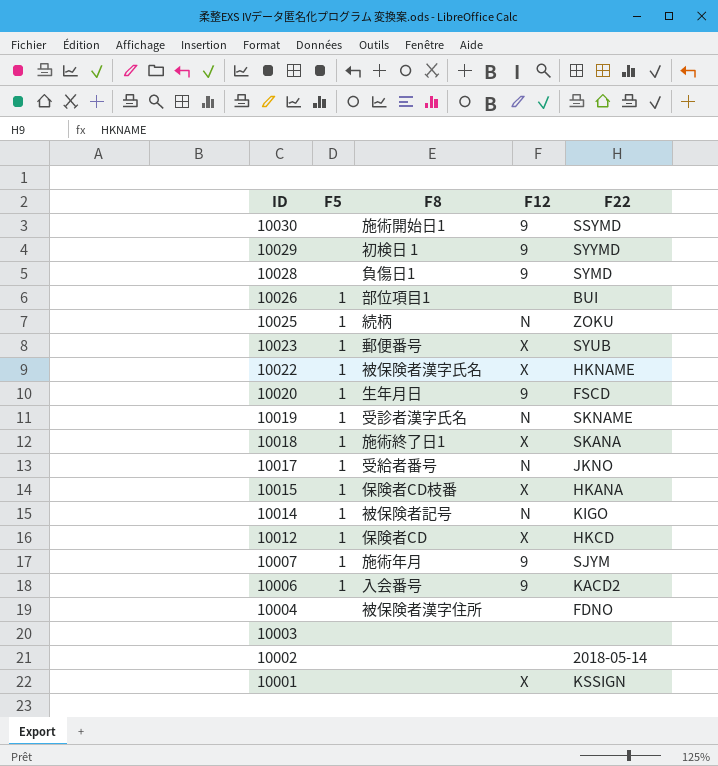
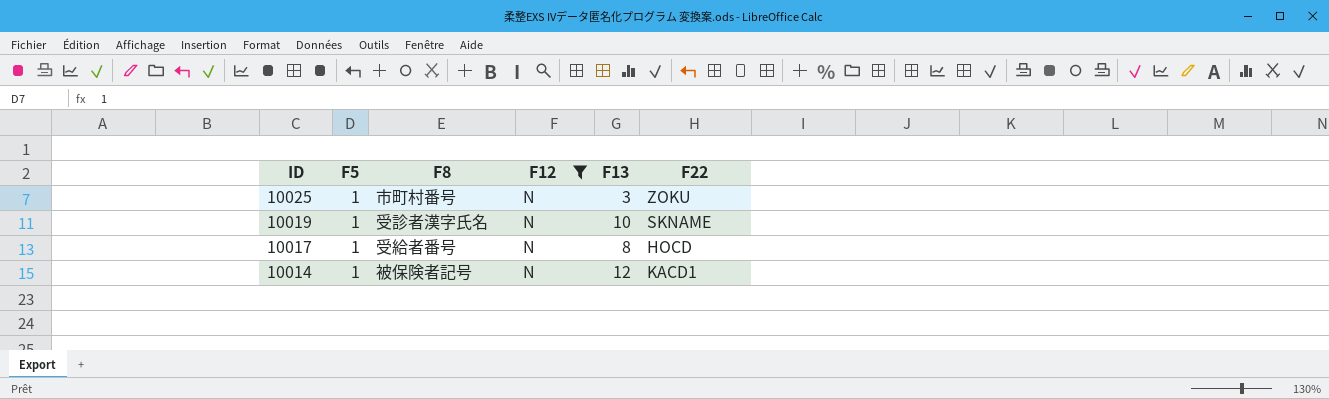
filter: none -> F12 = N
column F13 | position: none -> 5
10025 | F8: 続柄 -> 市町村番号
10017 | F22: JKNO -> HOCD
10014 | F22: KIGO -> KACD1

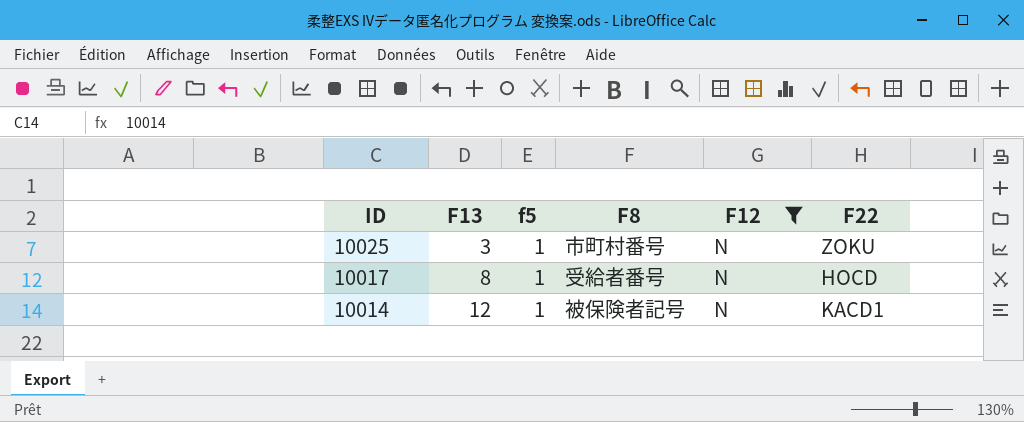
column F13 | position: 5 -> 2
column name: F5 -> f5
row 10019: 1 | 受診者漢字氏名 | N | 10 | SKNAME -> none

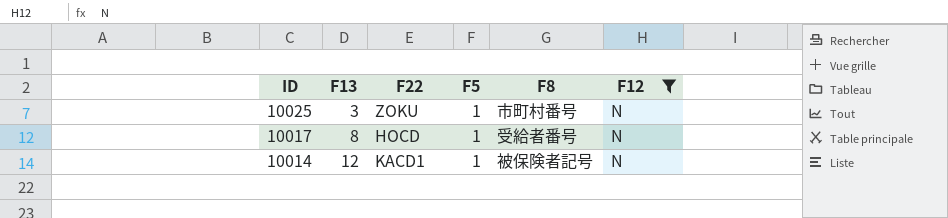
column F22 | position: 6 -> 3
column name: f5 -> F5

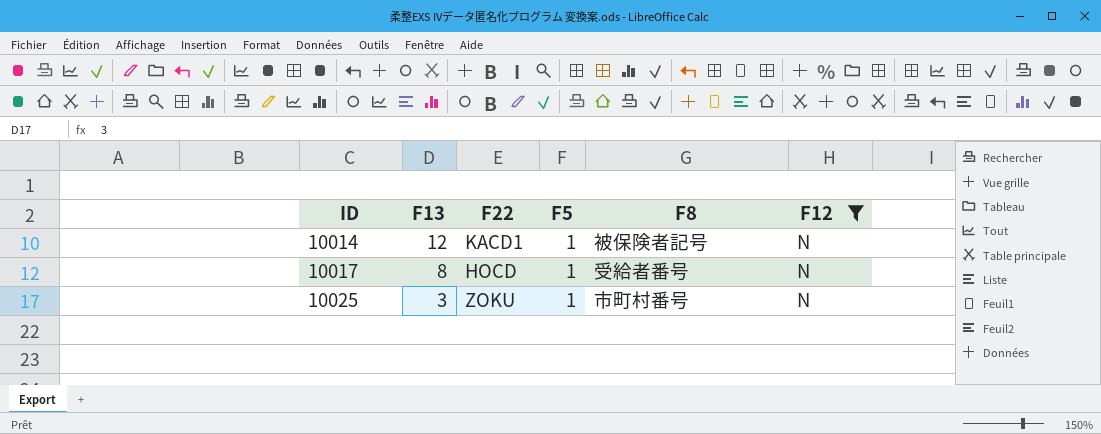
row order: ID descending -> ID ascending

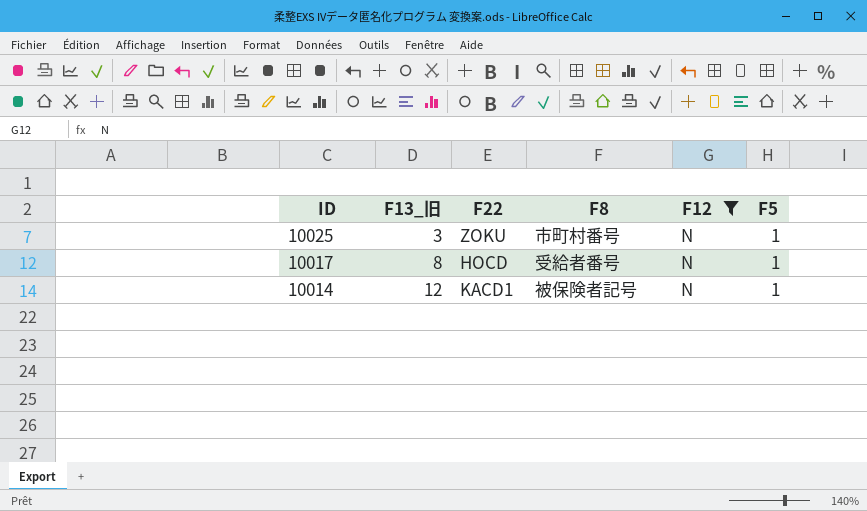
row order: ID ascending -> ID descending
column name: F13 -> F13_旧
column F5 | position: 4 -> 6

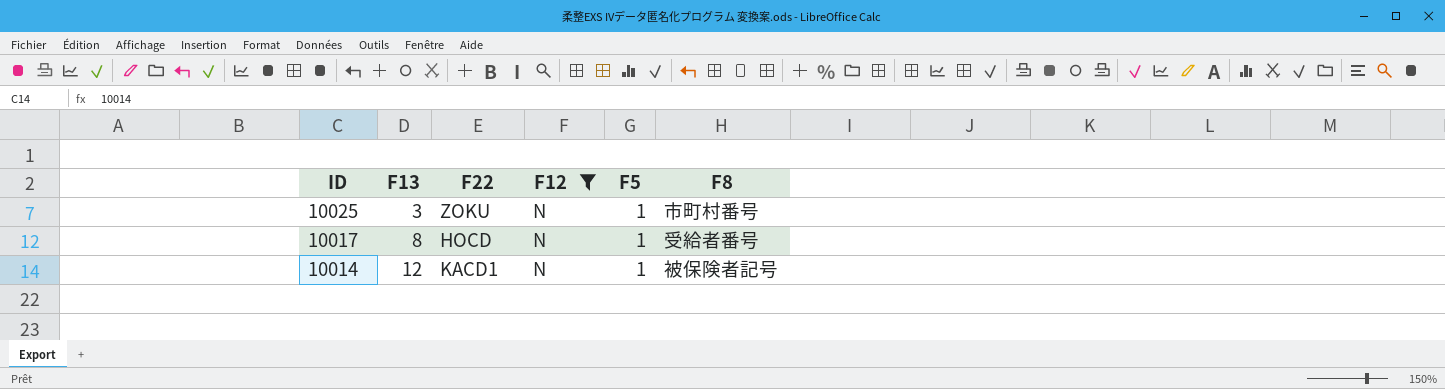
column name: F13_旧 -> F13
column F8 | position: 4 -> 6

